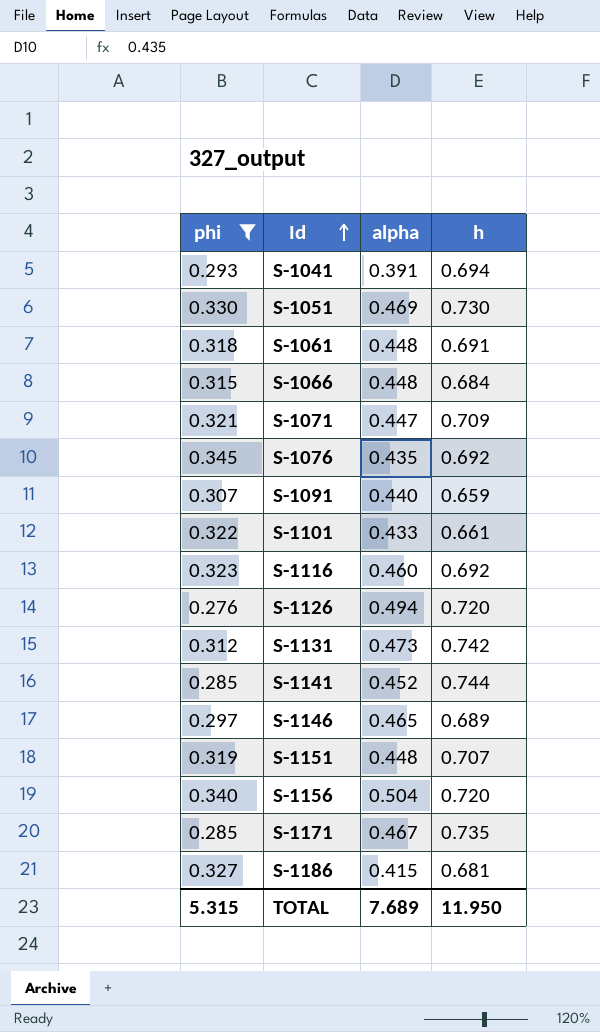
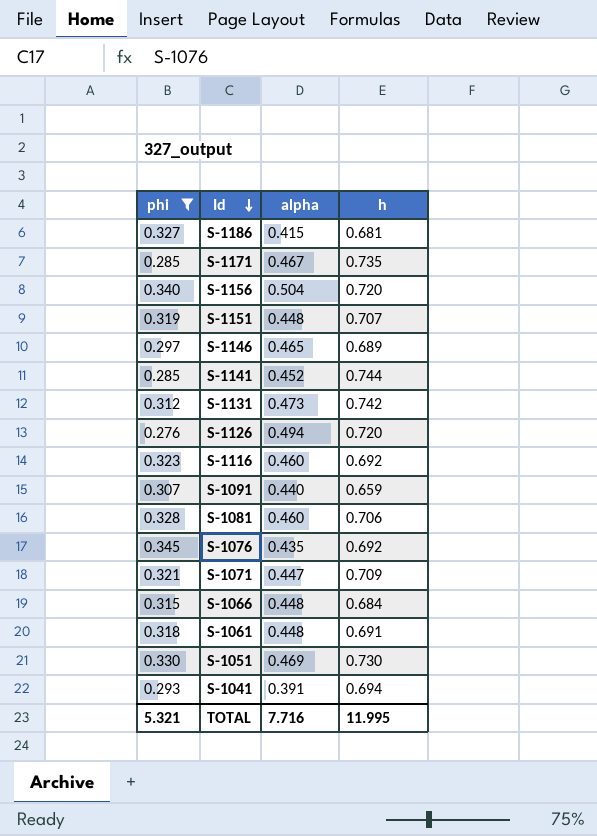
row order: Id ascending -> Id descending
row S-1101: 0.322 | 0.433 | 0.661 -> none
row S-1081: none -> 0.328 | 0.460 | 0.706
TOTAL | phi: 5.315 -> 5.321
TOTAL | alpha: 7.689 -> 7.716
TOTAL | h: 11.950 -> 11.995

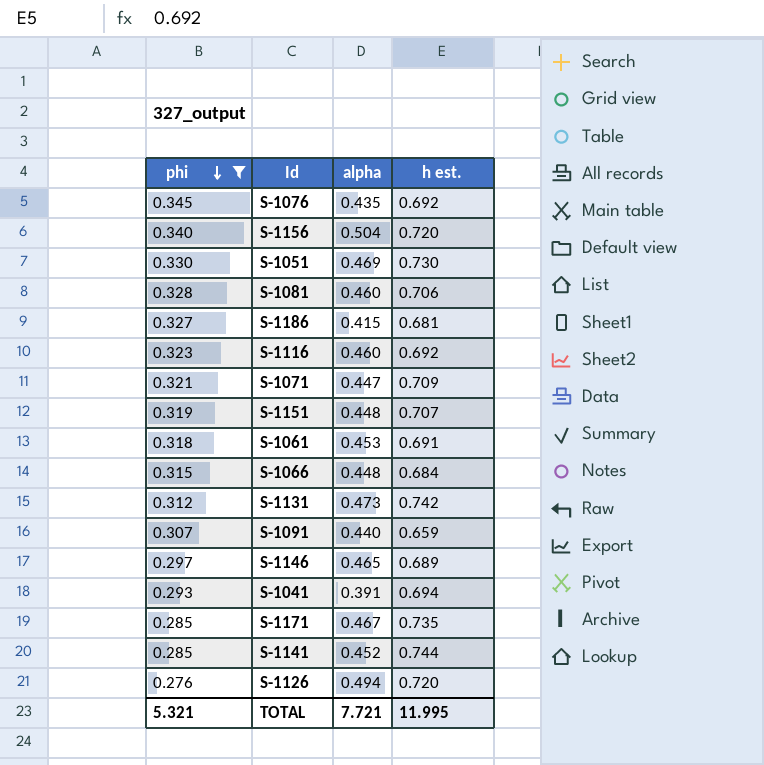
row order: Id descending -> phi descending
column name: h -> h est.
S-1061 | alpha: 0.448 -> 0.453
TOTAL | alpha: 7.716 -> 7.721

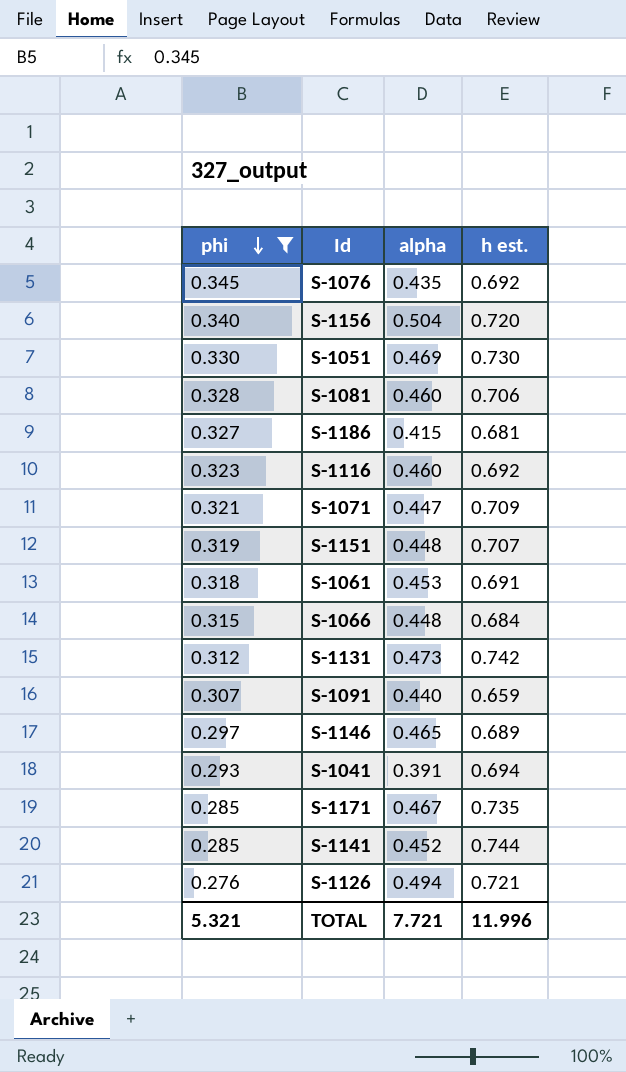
S-1126 | h est.: 0.720 -> 0.721
TOTAL | h est.: 11.995 -> 11.996

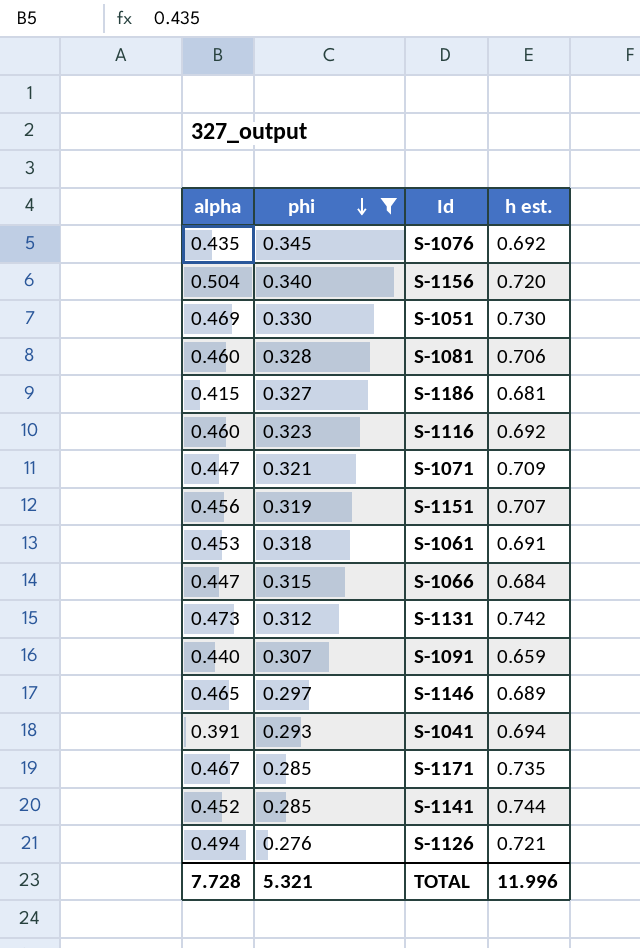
column alpha | position: 3 -> 1
S-1151 | alpha: 0.448 -> 0.456
S-1066 | alpha: 0.448 -> 0.447
TOTAL | alpha: 7.721 -> 7.728

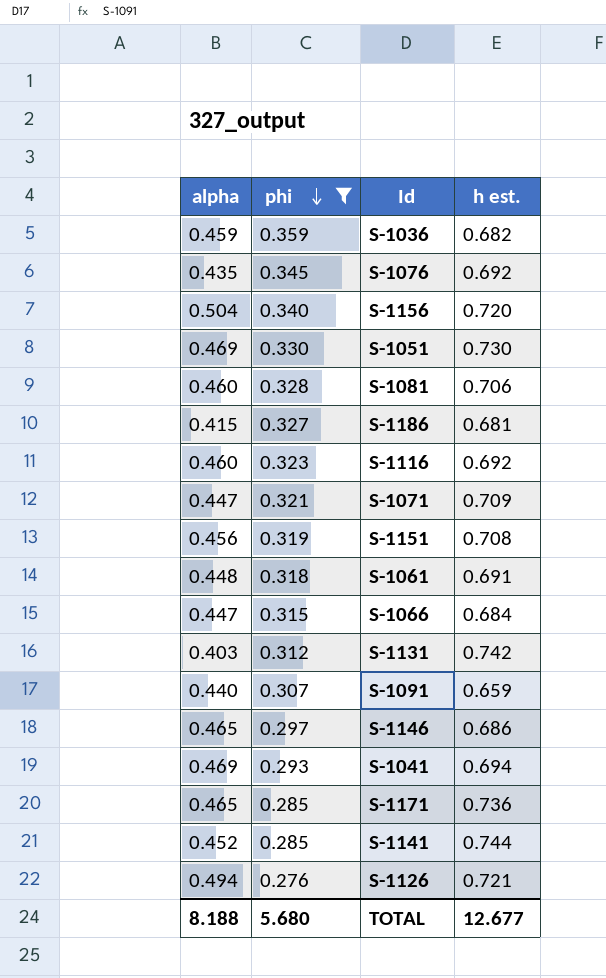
row S-1036: none -> 0.459 | 0.359 | 0.682
S-1151 | h est.: 0.707 -> 0.708
S-1061 | alpha: 0.453 -> 0.448
S-1131 | alpha: 0.473 -> 0.403
S-1146 | h est.: 0.689 -> 0.686
S-1041 | alpha: 0.391 -> 0.469
S-1171 | alpha: 0.467 -> 0.465
S-1171 | h est.: 0.735 -> 0.736
TOTAL | alpha: 7.728 -> 8.188
TOTAL | phi: 5.321 -> 5.680
TOTAL | h est.: 11.996 -> 12.677

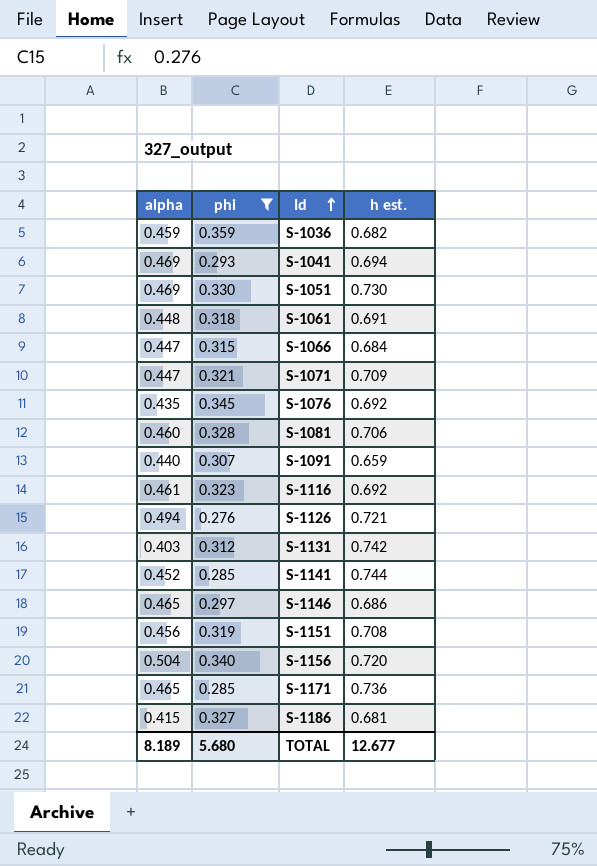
row order: phi descending -> Id ascending
S-1116 | alpha: 0.460 -> 0.461
TOTAL | alpha: 8.188 -> 8.189

